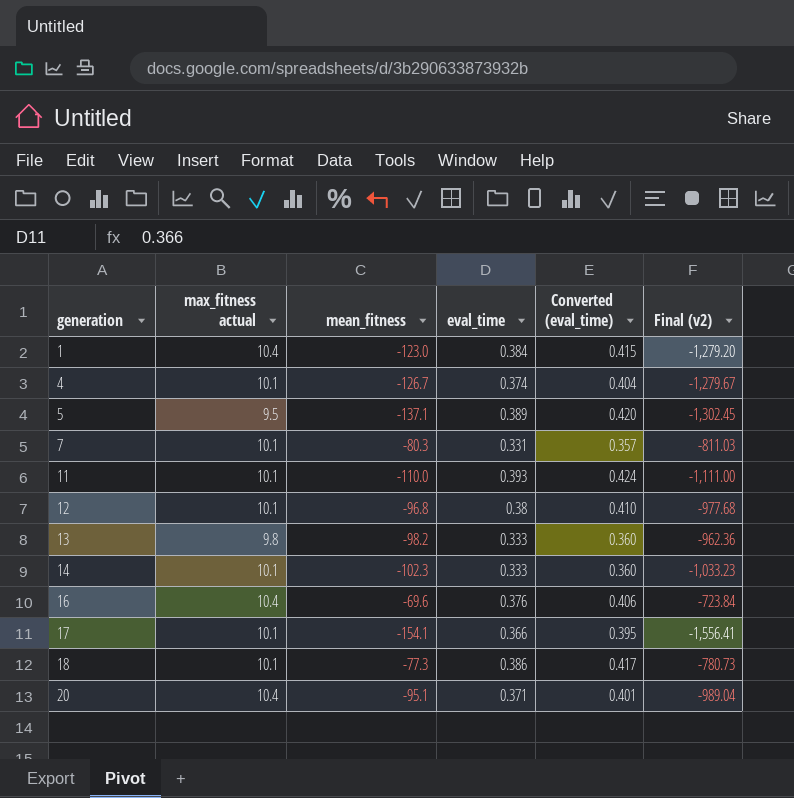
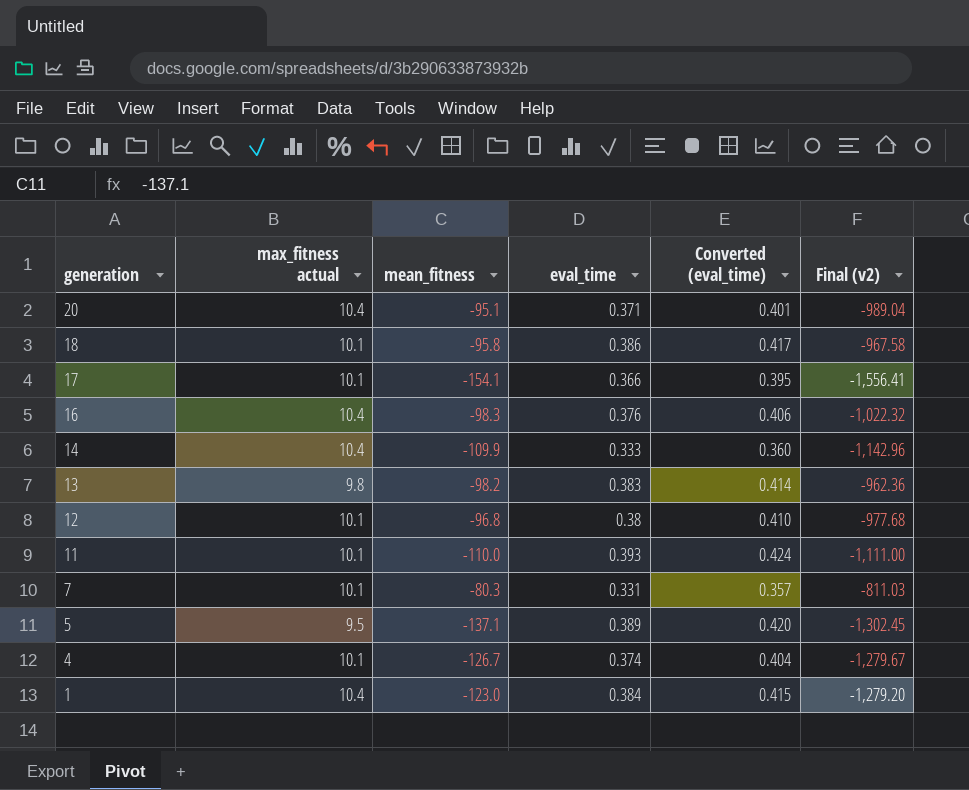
row order: generation ascending -> generation descending
18 | mean_fitness: -77.3 -> -95.8
18 | Final (v2): -780.73 -> -967.58
16 | mean_fitness: -69.6 -> -98.3
16 | Final (v2): -723.84 -> -1,022.32
14 | max_fitness actual: 10.1 -> 10.4
14 | mean_fitness: -102.3 -> -109.9
14 | Final (v2): -1,033.23 -> -1,142.96
13 | eval_time: 0.333 -> 0.383
13 | Converted (eval_time): 0.360 -> 0.414

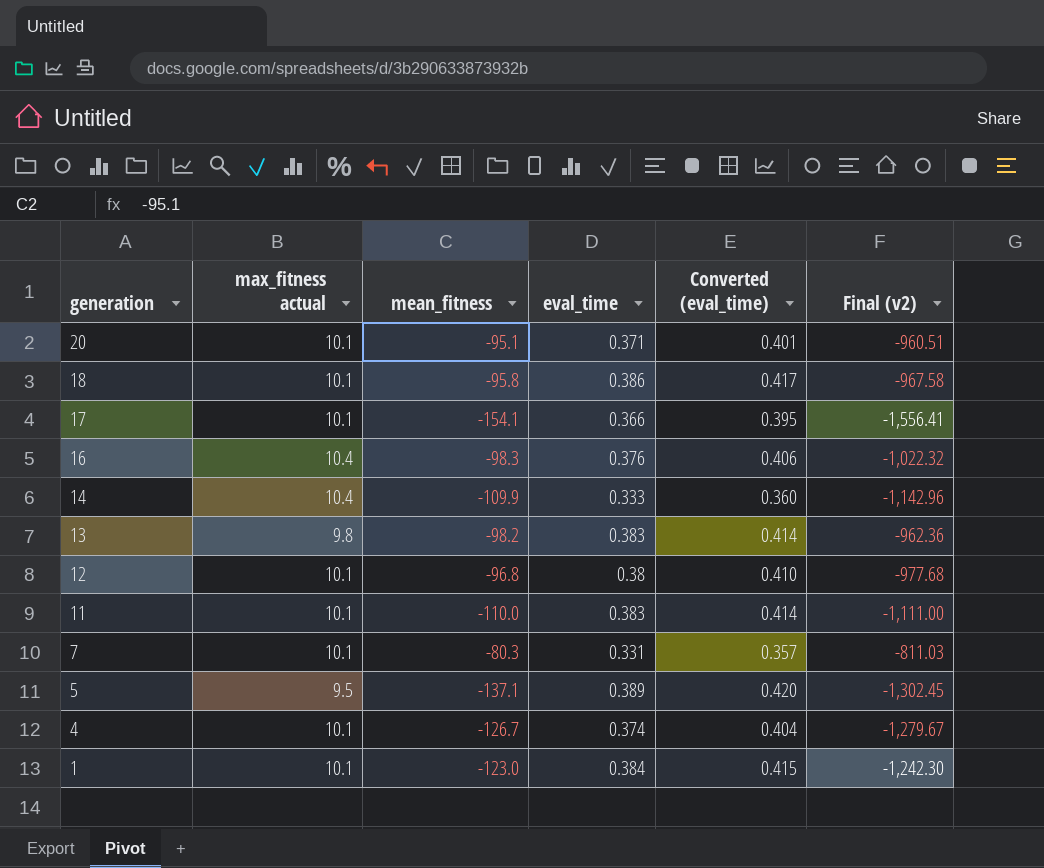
20 | max_fitness actual: 10.4 -> 10.1
20 | Final (v2): -989.04 -> -960.51
11 | eval_time: 0.393 -> 0.383
11 | Converted (eval_time): 0.424 -> 0.414
1 | max_fitness actual: 10.4 -> 10.1
1 | Final (v2): -1,279.20 -> -1,242.30

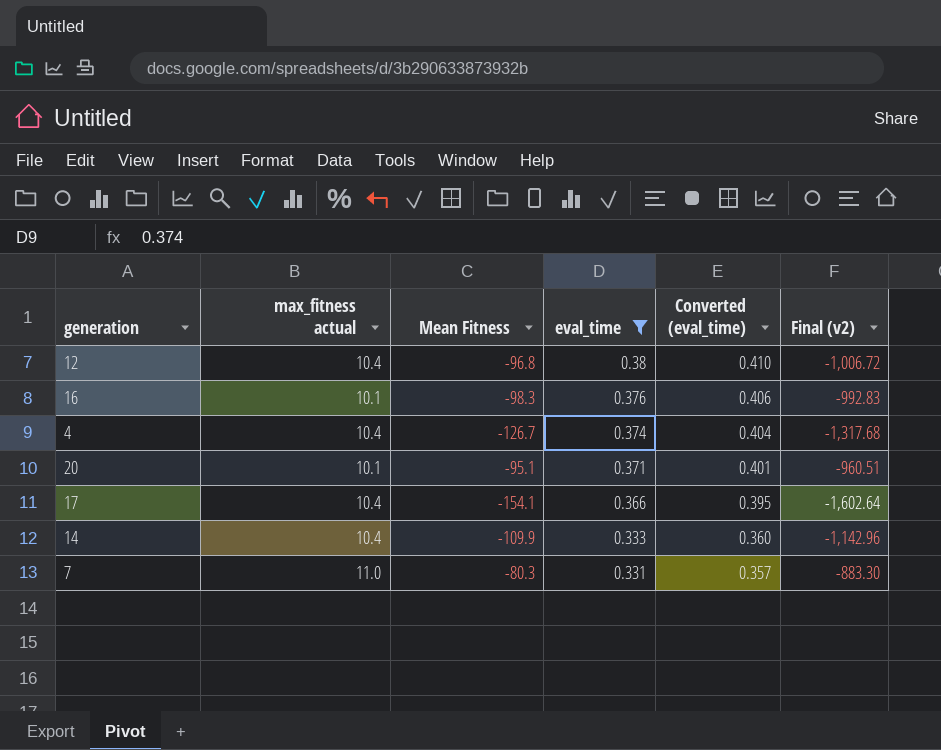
filter: none -> eval_time <= 0.38
row order: generation descending -> eval_time descending
column name: mean_fitness -> Mean Fitness
12 | max_fitness actual: 10.1 -> 10.4
12 | Final (v2): -977.68 -> -1,006.72
16 | max_fitness actual: 10.4 -> 10.1
16 | Final (v2): -1,022.32 -> -992.83
4 | max_fitness actual: 10.1 -> 10.4
4 | Final (v2): -1,279.67 -> -1,317.68
17 | max_fitness actual: 10.1 -> 10.4
17 | Final (v2): -1,556.41 -> -1,602.64
7 | max_fitness actual: 10.1 -> 11.0
7 | Final (v2): -811.03 -> -883.30

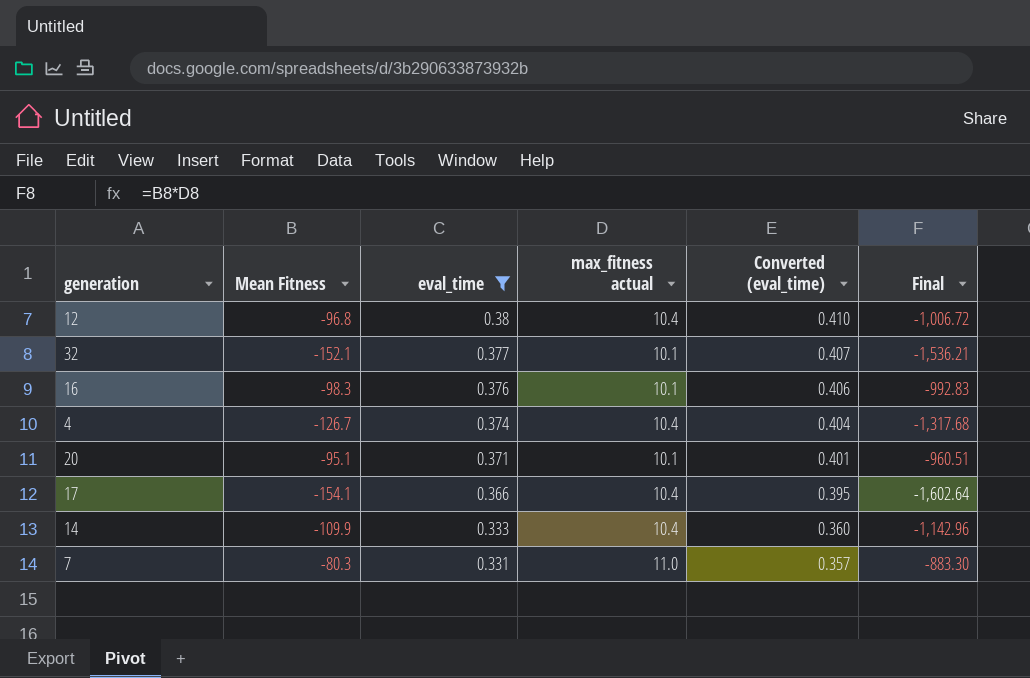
column max_fitness actual | position: 2 -> 4
column name: Final (v2) -> Final
row 32: none -> -152.1 | 0.377 | 10.1 | 0.407 | -1,536.21

